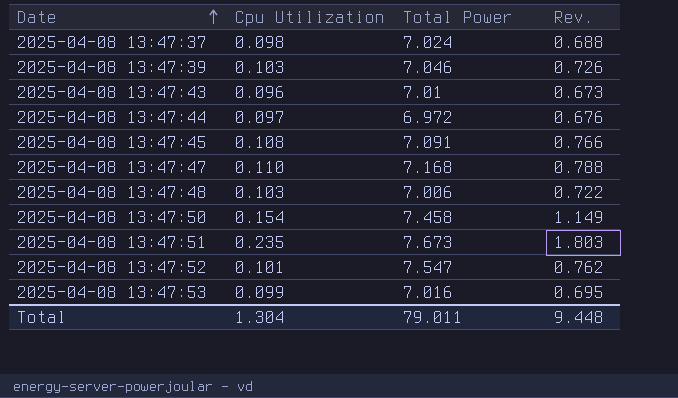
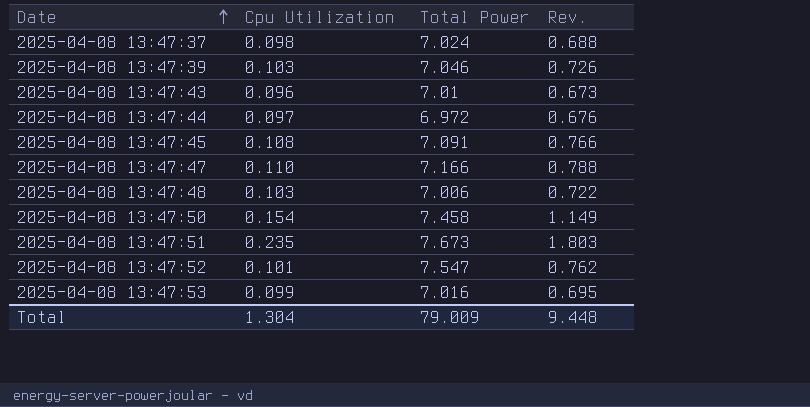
2025-04-08 13:47:47 | Total Power: 7.168 -> 7.166
Total | Total Power: 79.011 -> 79.009

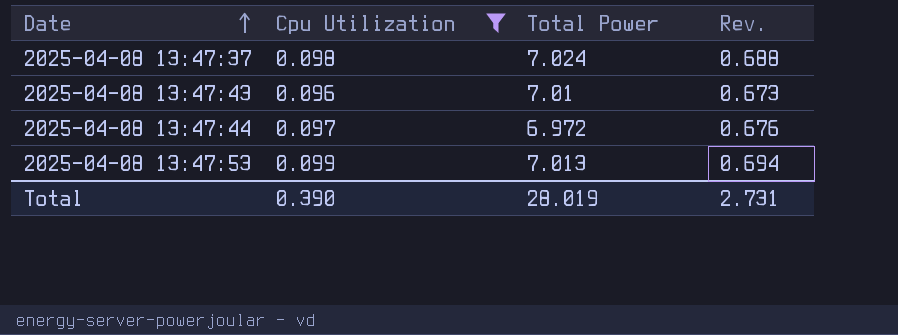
filter: none -> Cpu Utilization <= 0.099
2025-04-08 13:47:53 | Total Power: 7.016 -> 7.013
2025-04-08 13:47:53 | Rev.: 0.695 -> 0.694
Total | Cpu Utilization: 1.304 -> 0.390
Total | Total Power: 79.009 -> 28.019
Total | Rev.: 9.448 -> 2.731

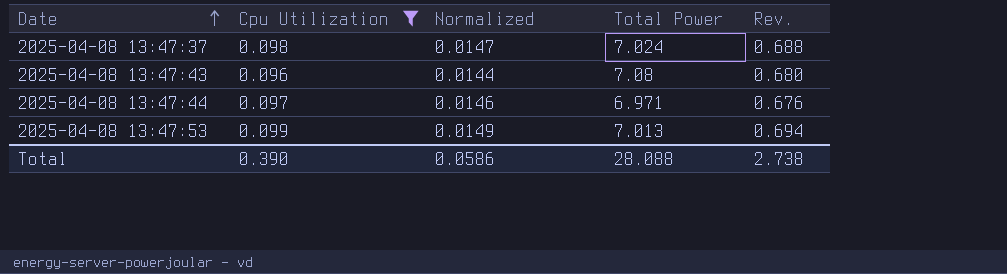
column Normalized | formula: none -> [Cpu Utilization] * 0.15
2025-04-08 13:47:43 | Total Power: 7.01 -> 7.08
2025-04-08 13:47:43 | Rev.: 0.673 -> 0.680
2025-04-08 13:47:44 | Total Power: 6.972 -> 6.971
Total | Total Power: 28.019 -> 28.088
Total | Rev.: 2.731 -> 2.738

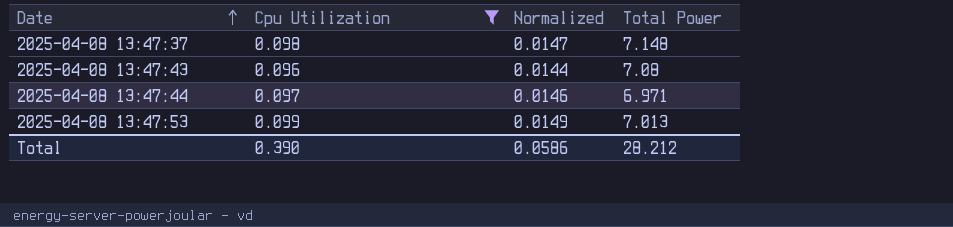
column Rev. | formula: [Cpu Utilization] * [Total Power] -> none
2025-04-08 13:47:37 | Total Power: 7.024 -> 7.148
Total | Total Power: 28.088 -> 28.212

